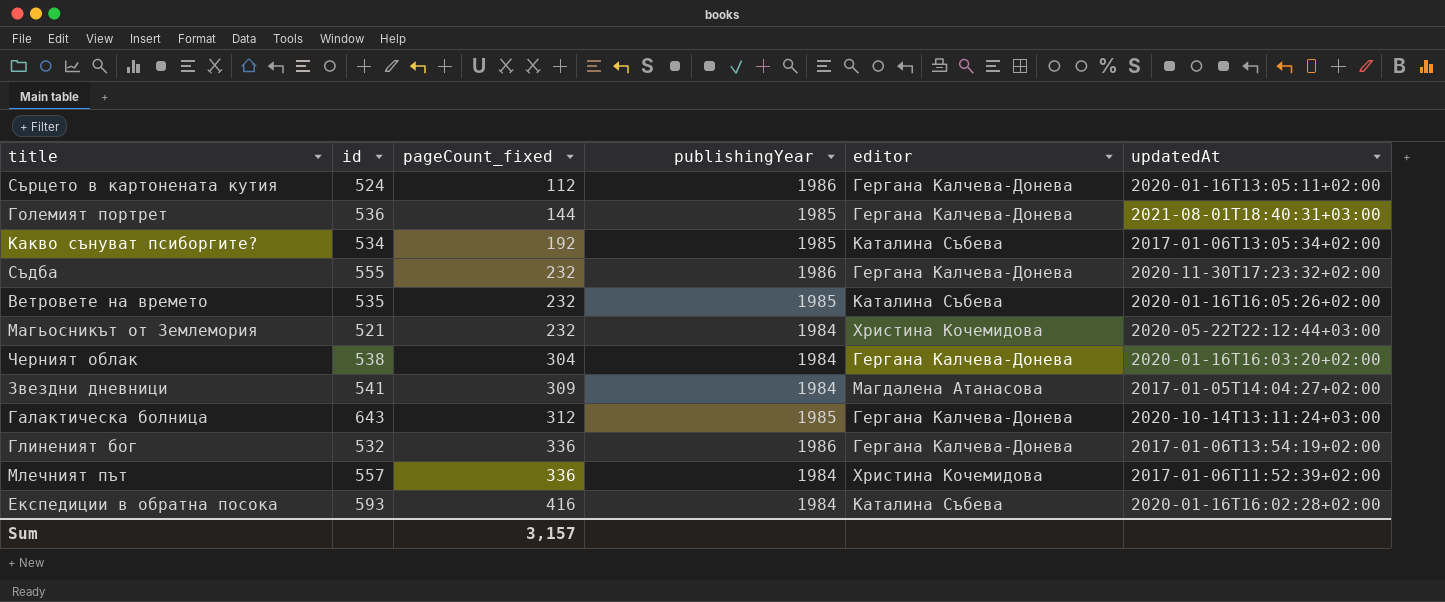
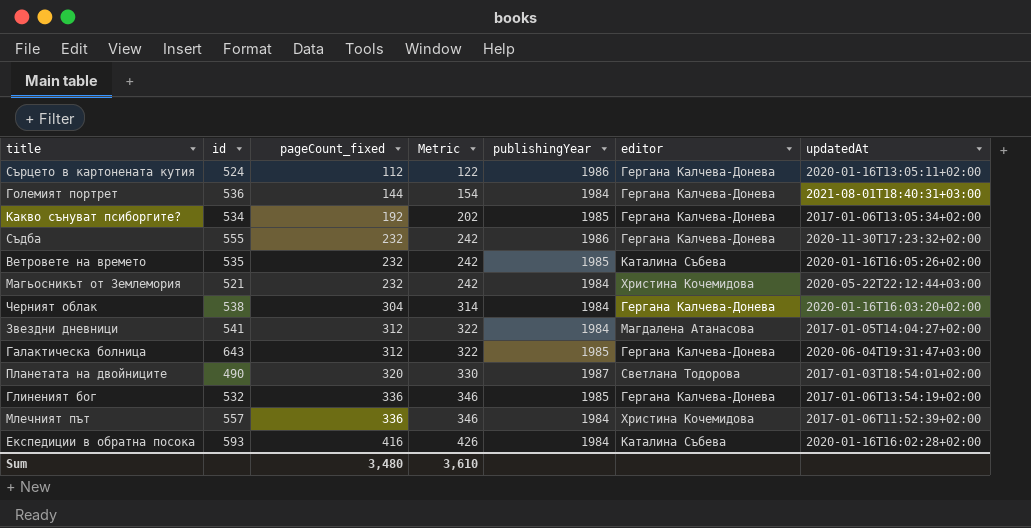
column Metric | formula: none -> [pageCount_fixed] + 10
Големият портрет | publishingYear: 1985 -> 1984
Какво сънуват псиборгите? | editor: Каталина Събева -> Гергана Калчева-Донева
Звездни дневници | pageCount_fixed: 309 -> 312
Галактическа болница | updatedAt: 2020-10-14T13:11:24+03:00 -> 2020-06-04T19:31:47+03:00
row Планетата на двойниците: none -> 490 | 320 | 330 | 1987 | Светлана Тодорова | 2017-01-03T18:54:01+02:00
Глиненият бог | publishingYear: 1986 -> 1985
Sum | pageCount_fixed: 3,157 -> 3,480

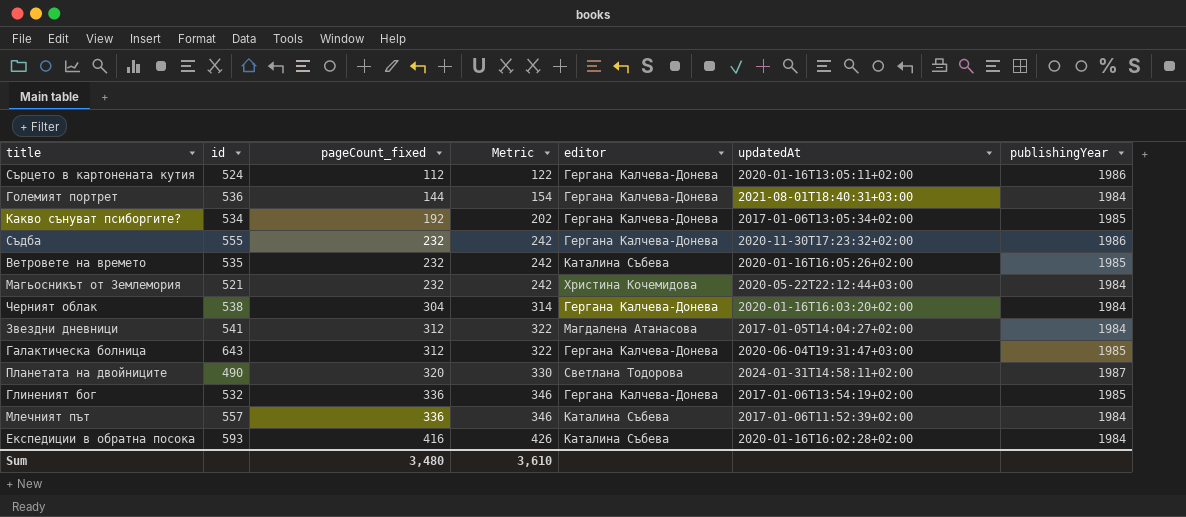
column publishingYear | position: 5 -> 7
Планетата на двойниците | updatedAt: 2017-01-03T18:54:01+02:00 -> 2024-01-31T14:58:11+02:00
Млечният път | editor: Христина Кочемидова -> Каталина Събева

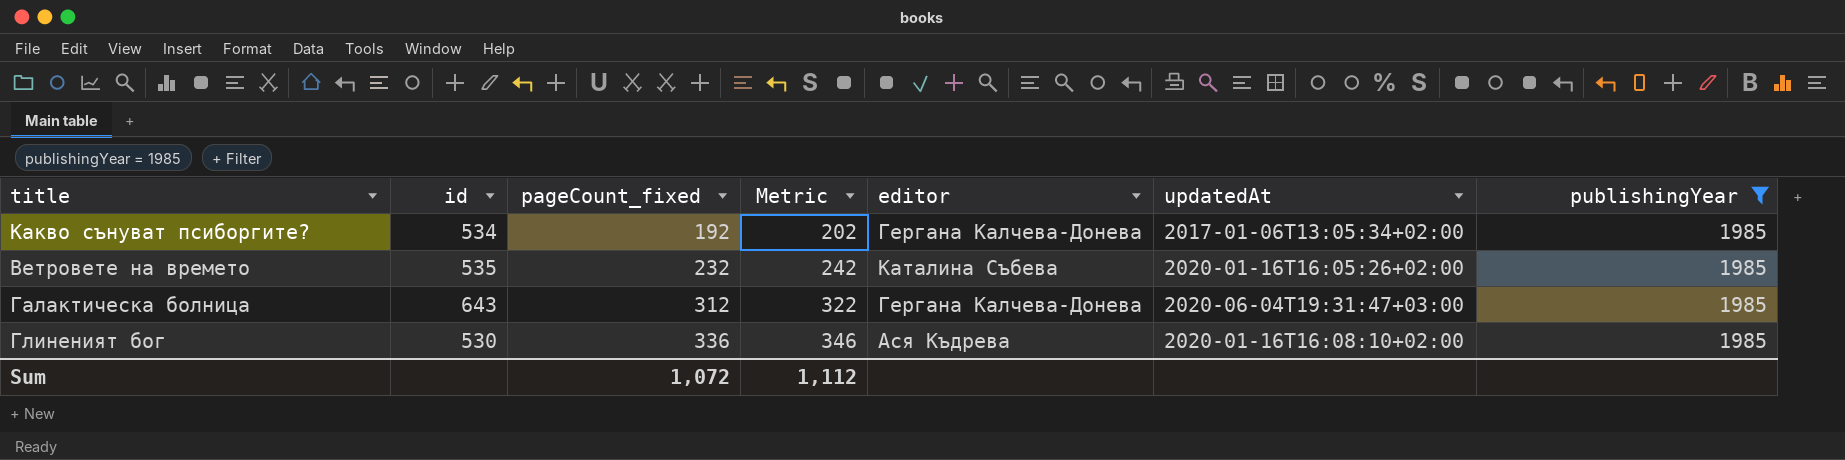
filter: none -> publishingYear = 1985
Глиненият бог | id: 532 -> 530
Глиненият бог | editor: Гергана Калчева-Донева -> Ася Къдрева
Глиненият бог | updatedAt: 2017-01-06T13:54:19+02:00 -> 2020-01-16T16:08:10+02:00
Sum | pageCount_fixed: 3,480 -> 1,072
Sum | Metric: 3,610 -> 1,112

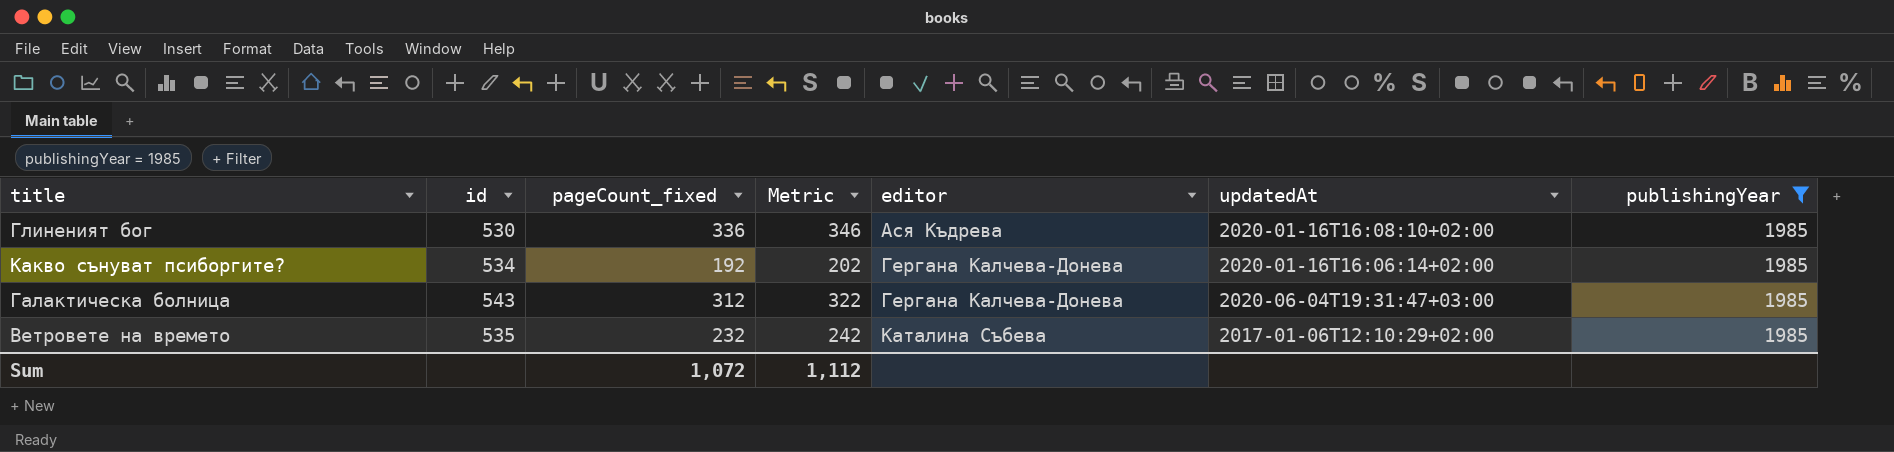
row order: pageCount_fixed ascending -> editor ascending
Какво сънуват псиборгите? | updatedAt: 2017-01-06T13:05:34+02:00 -> 2020-01-16T16:06:14+02:00
Галактическа болница | id: 643 -> 543
Ветровете на времето | updatedAt: 2020-01-16T16:05:26+02:00 -> 2017-01-06T12:10:29+02:00

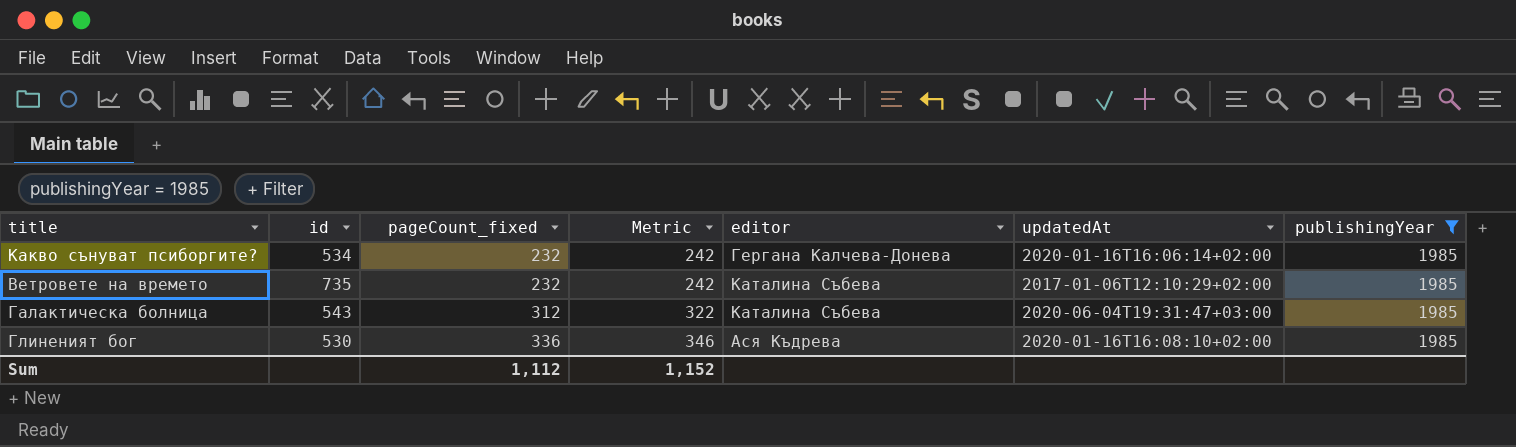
row order: editor ascending -> pageCount_fixed ascending
Какво сънуват псиборгите? | pageCount_fixed: 192 -> 232
Какво сънуват псиборгите? | Metric: 202 -> 242
Ветровете на времето | id: 535 -> 735
Галактическа болница | editor: Гергана Калчева-Донева -> Каталина Събева
Sum | pageCount_fixed: 1,072 -> 1,112
Sum | Metric: 1,112 -> 1,152

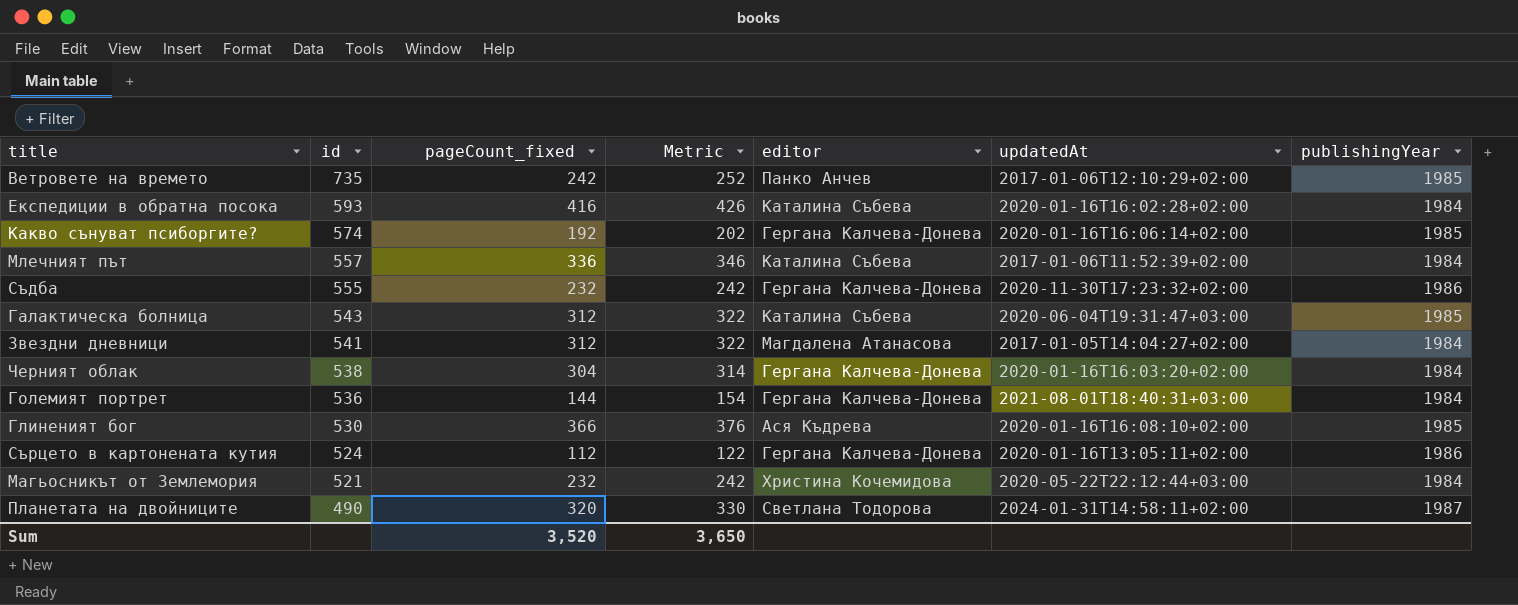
filter: publishingYear = 1985 -> none
row order: pageCount_fixed ascending -> id descending
Ветровете на времето | pageCount_fixed: 232 -> 242
Ветровете на времето | Metric: 242 -> 252
Ветровете на времето | editor: Каталина Събева -> Панко Анчев
Какво сънуват псиборгите? | id: 534 -> 574
Какво сънуват псиборгите? | pageCount_fixed: 232 -> 192
Какво сънуват псиборгите? | Metric: 242 -> 202
Глиненият бог | pageCount_fixed: 336 -> 366
Глиненият бог | Metric: 346 -> 376
Sum | pageCount_fixed: 1,112 -> 3,520
Sum | Metric: 1,152 -> 3,650

